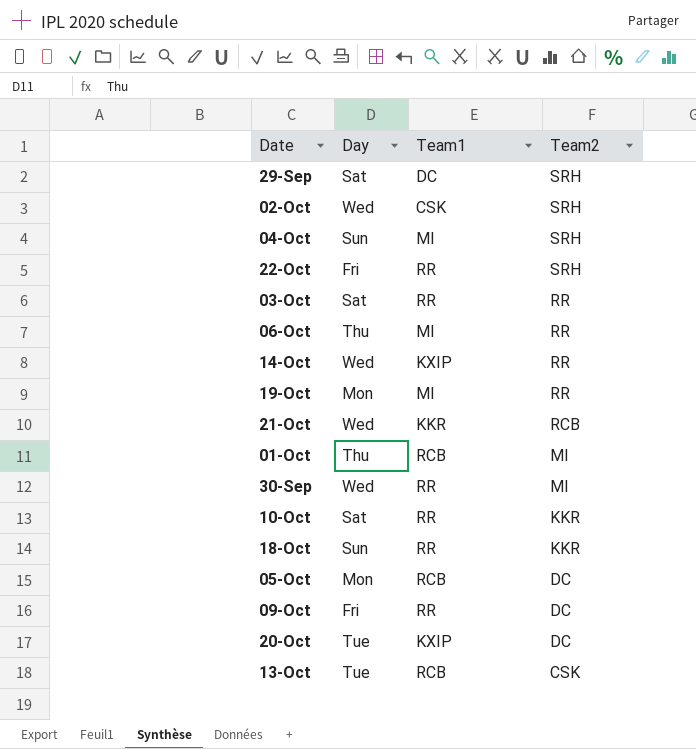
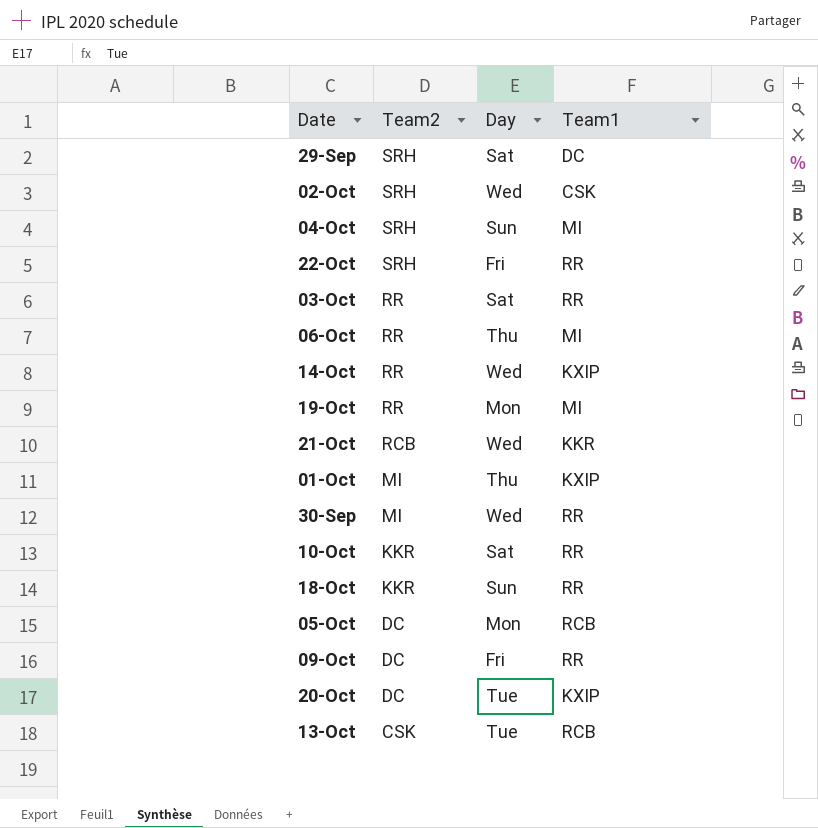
column Team2 | position: 4 -> 2
01-Oct | Team1: RCB -> KXIP

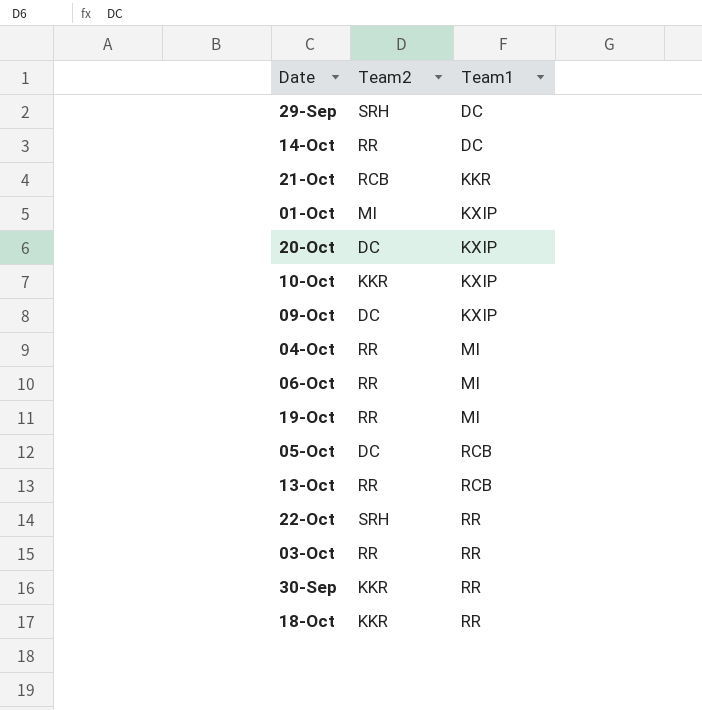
row order: Team2 descending -> Team1 ascending
column Day | position: 3 -> none
row 02-Oct: SRH | Wed | CSK -> none
14-Oct | Team1: KXIP -> DC
10-Oct | Team1: RR -> KXIP
09-Oct | Team1: RR -> KXIP
04-Oct | Team2: SRH -> RR
13-Oct | Team2: CSK -> RR
30-Sep | Team2: MI -> KKR

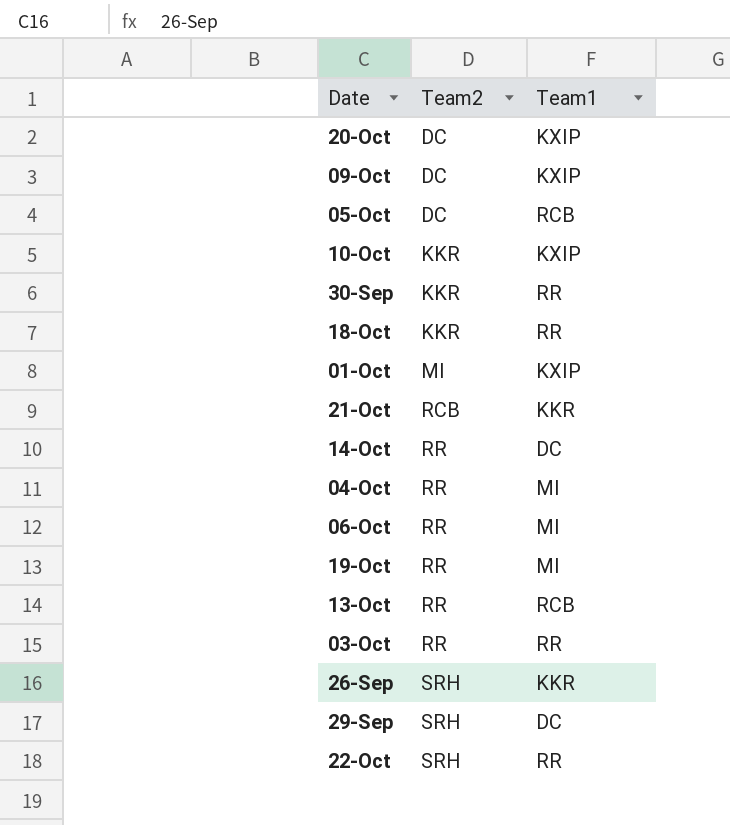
row order: Team1 ascending -> Team2 ascending
row 26-Sep: none -> SRH | KKR

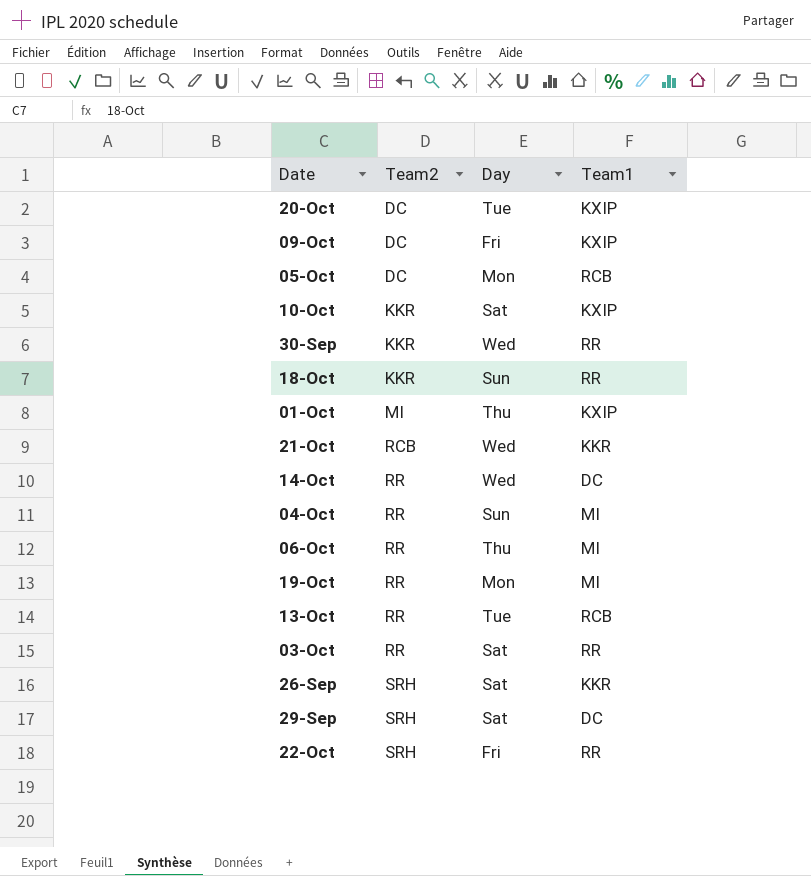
column Day | position: none -> 3

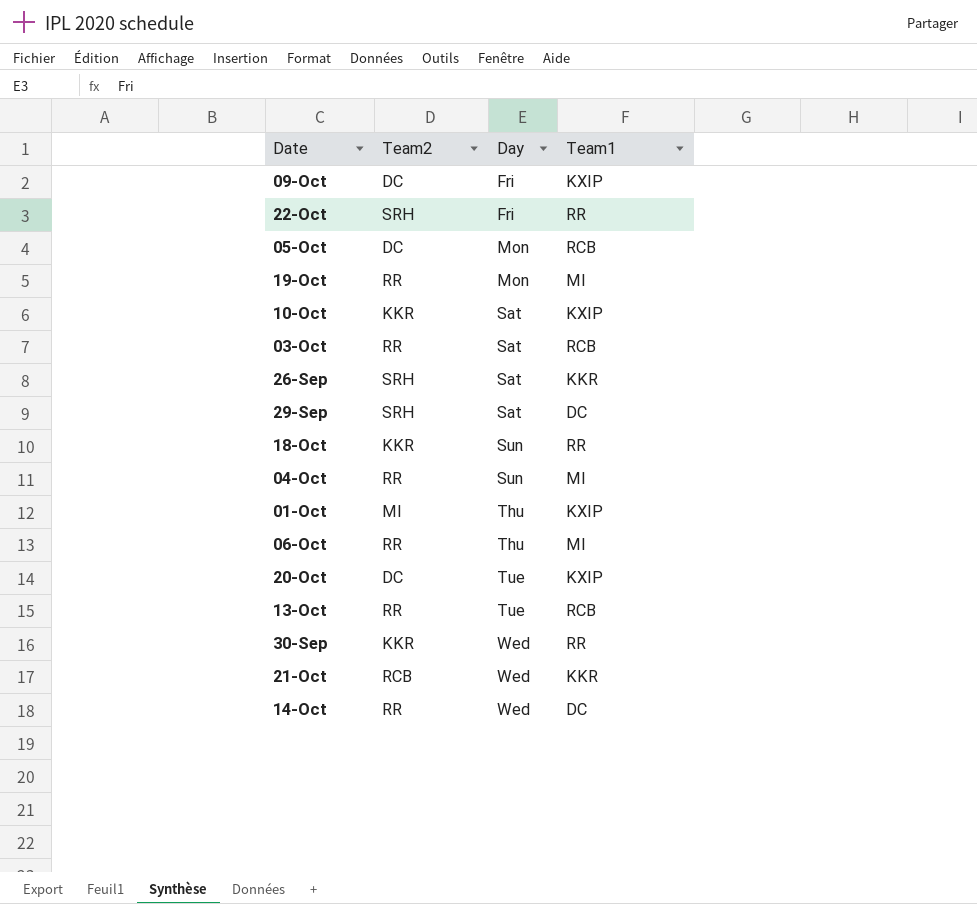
row order: Team2 ascending -> Day ascending
03-Oct | Team1: RR -> RCB

